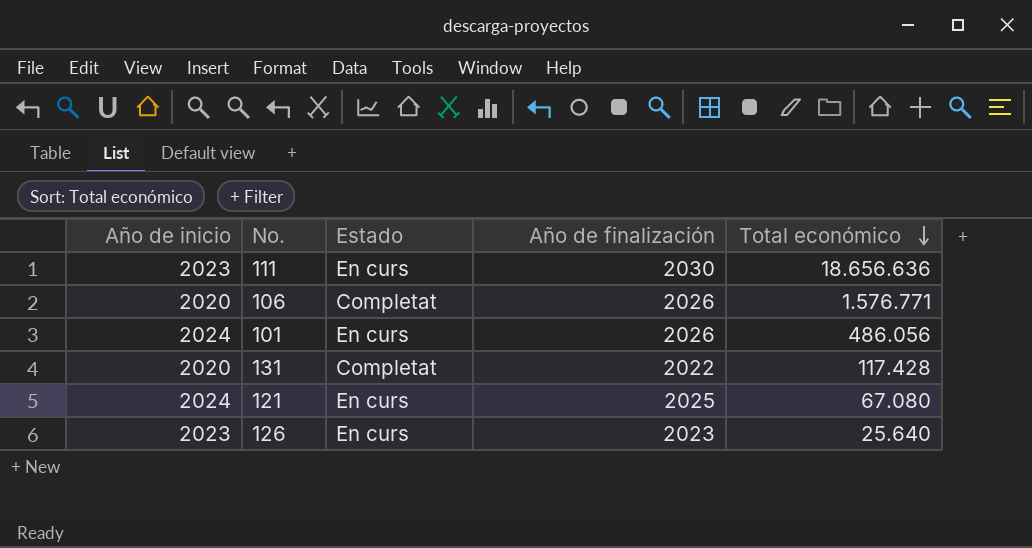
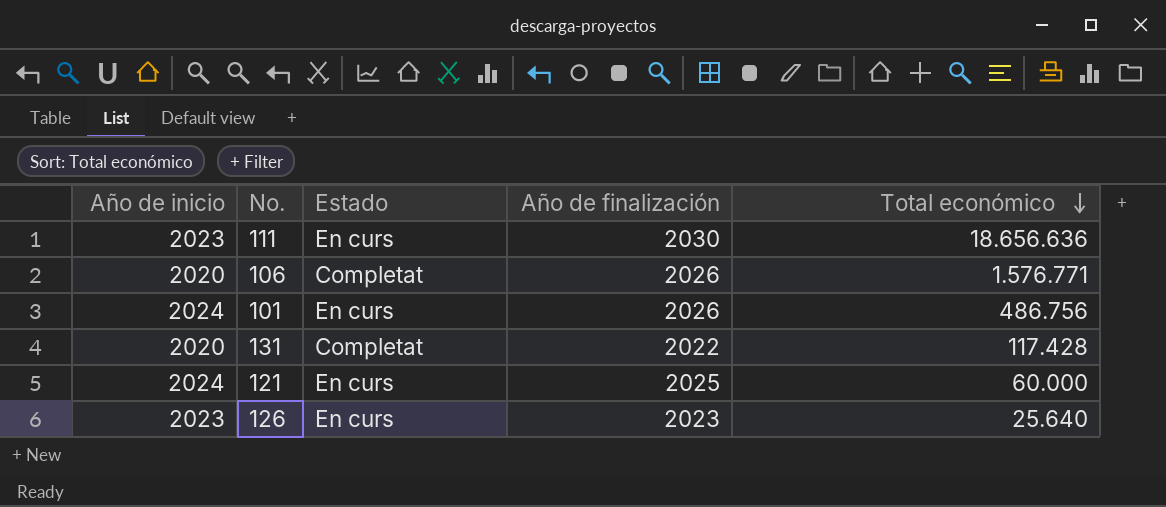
101 | Total económico: 486.056 -> 486.756
121 | Total económico: 67.080 -> 60.000

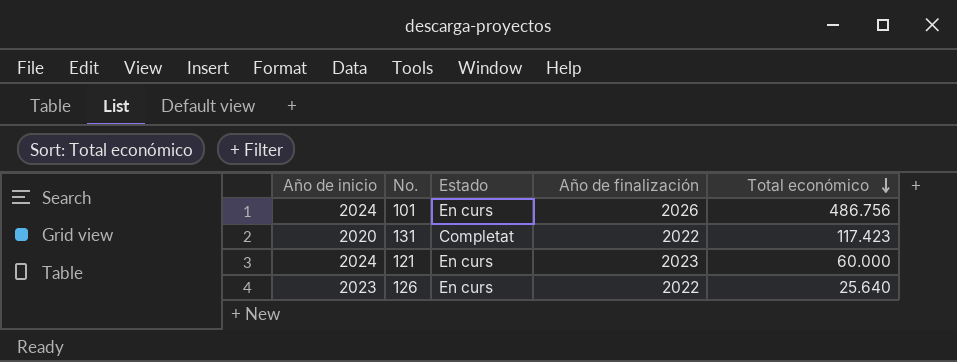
row 111: 2023 | En curs | 2030 | 18.656.636 -> none
row 106: 2020 | Completat | 2026 | 1.576.771 -> none
131 | Total económico: 117.428 -> 117.423
121 | Año de finalización: 2025 -> 2023
126 | Año de finalización: 2023 -> 2022

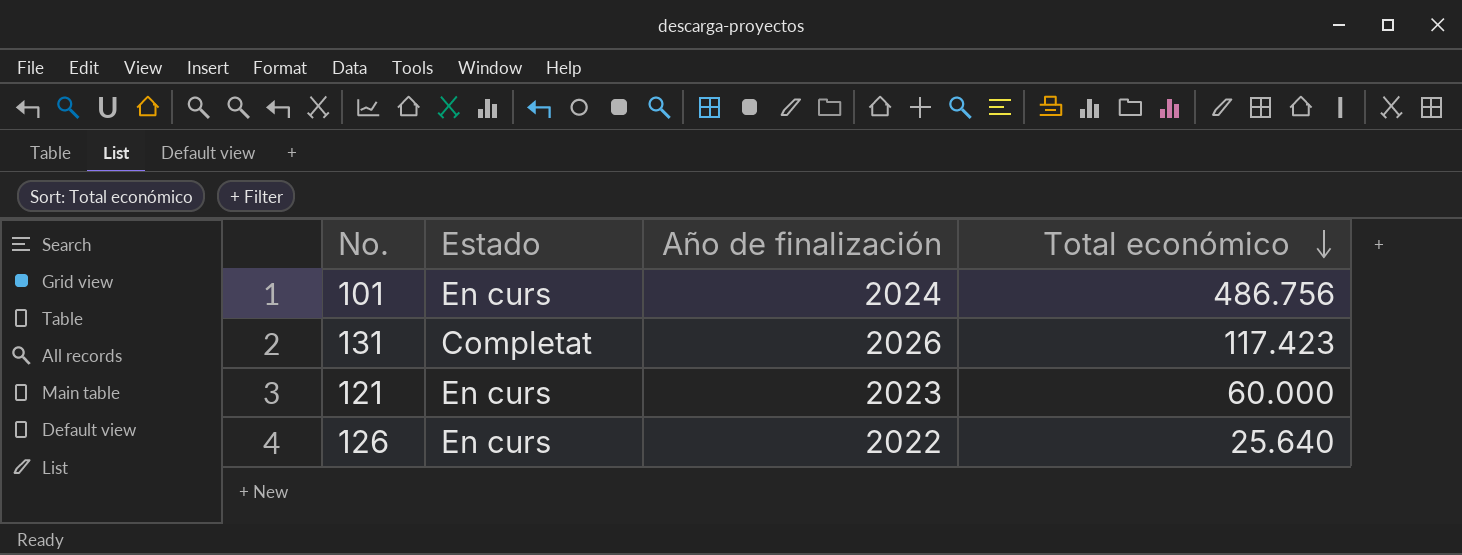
column Año de inicio | position: 1 -> none
101 | Año de finalización: 2026 -> 2024
131 | Año de finalización: 2022 -> 2026

